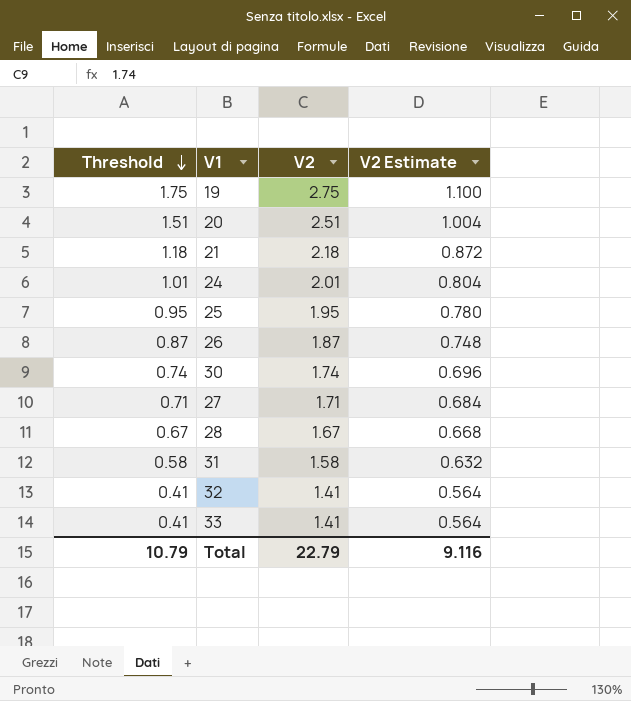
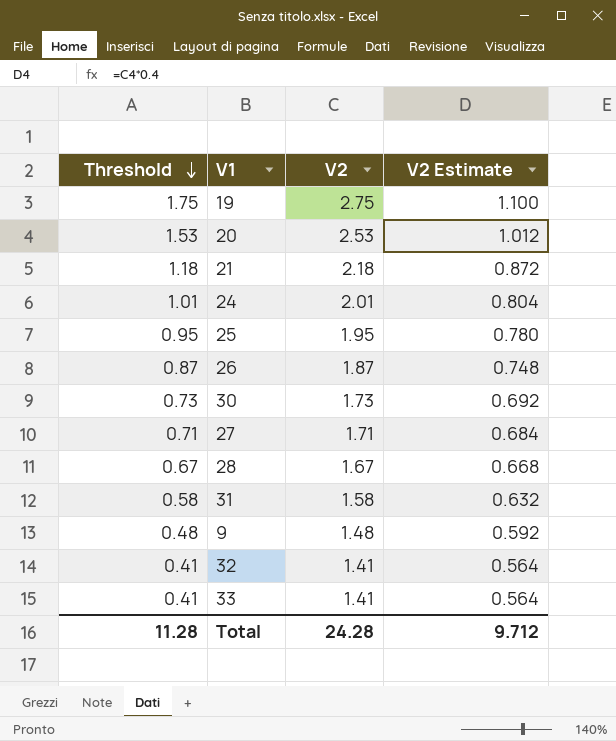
20 | Threshold: 1.51 -> 1.53
20 | V2: 2.51 -> 2.53
20 | V2 Estimate: 1.004 -> 1.012
30 | Threshold: 0.74 -> 0.73
30 | V2: 1.74 -> 1.73
30 | V2 Estimate: 0.696 -> 0.692
row 9: none -> 0.48 | 1.48 | 0.592
Total | Threshold: 10.79 -> 11.28
Total | V2: 22.79 -> 24.28
Total | V2 Estimate: 9.116 -> 9.712

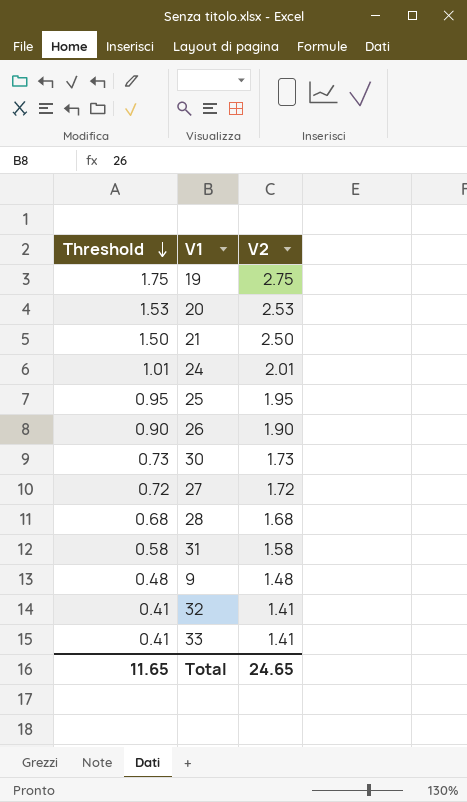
column V2 Estimate | formula: [V2] * 0.4 -> none
21 | Threshold: 1.18 -> 1.50
21 | V2: 2.18 -> 2.50
26 | Threshold: 0.87 -> 0.90
26 | V2: 1.87 -> 1.90
27 | Threshold: 0.71 -> 0.72
27 | V2: 1.71 -> 1.72
28 | Threshold: 0.67 -> 0.68
28 | V2: 1.67 -> 1.68
Total | Threshold: 11.28 -> 11.65
Total | V2: 24.28 -> 24.65

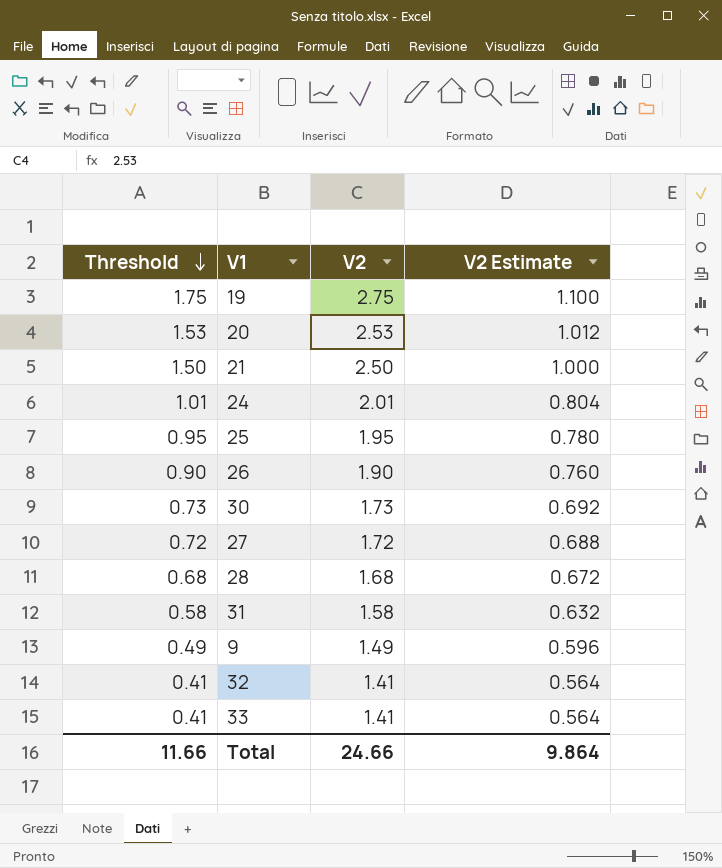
column V2 Estimate | formula: none -> [V2] * 0.4
9 | Threshold: 0.48 -> 0.49
9 | V2: 1.48 -> 1.49
Total | Threshold: 11.65 -> 11.66
Total | V2: 24.65 -> 24.66

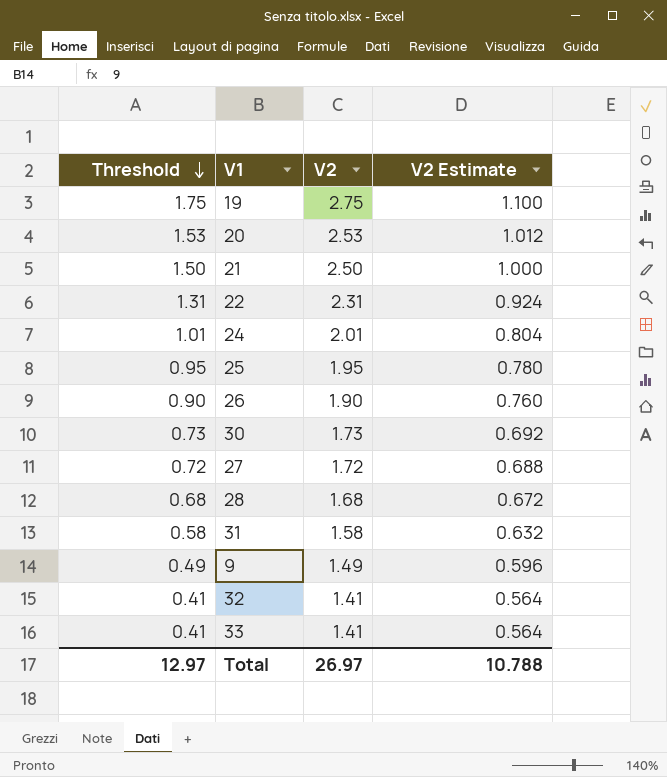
row 22: none -> 1.31 | 2.31 | 0.924
Total | Threshold: 11.66 -> 12.97
Total | V2: 24.66 -> 26.97
Total | V2 Estimate: 9.864 -> 10.788

